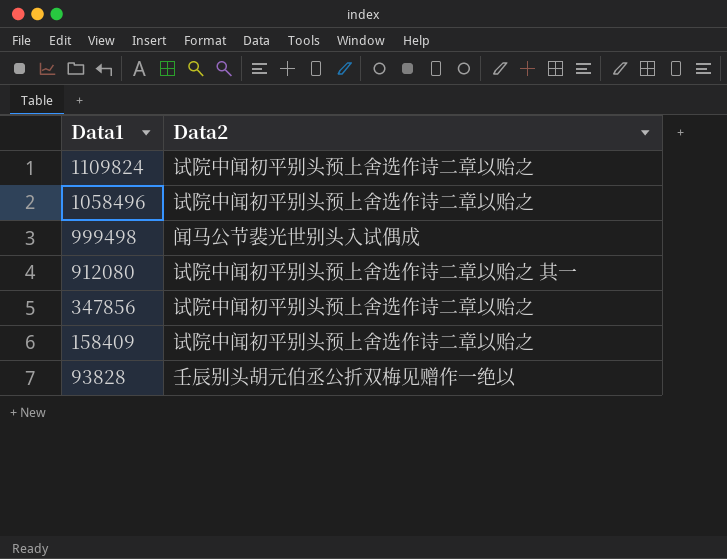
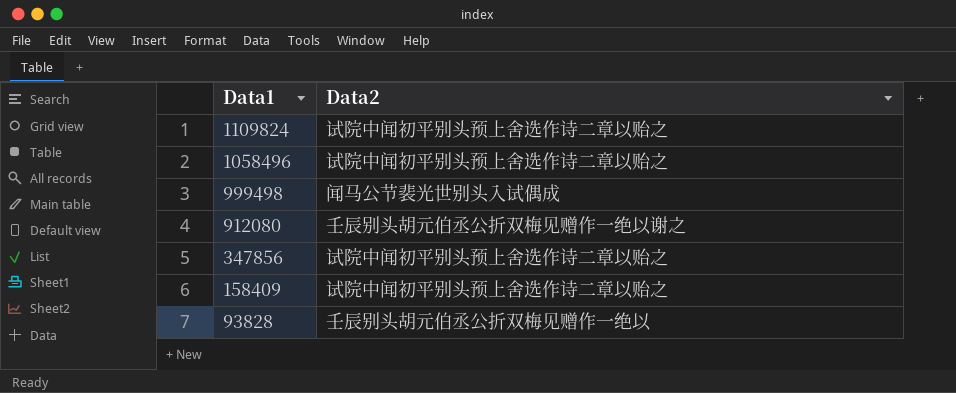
912080 | Data2: 试院中闻初平别头预上舍选作诗二章以贻之 其一 -> 壬辰别头胡元伯丞公折双梅见赠作一绝以谢之

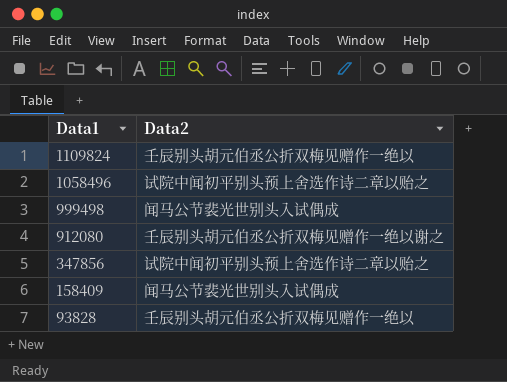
1109824 | Data2: 试院中闻初平别头预上舍选作诗二章以贻之 -> 壬辰别头胡元伯丞公折双梅见赠作一绝以
158409 | Data2: 试院中闻初平别头预上舍选作诗二章以贻之 -> 闻马公节裴光世别头入试偶成

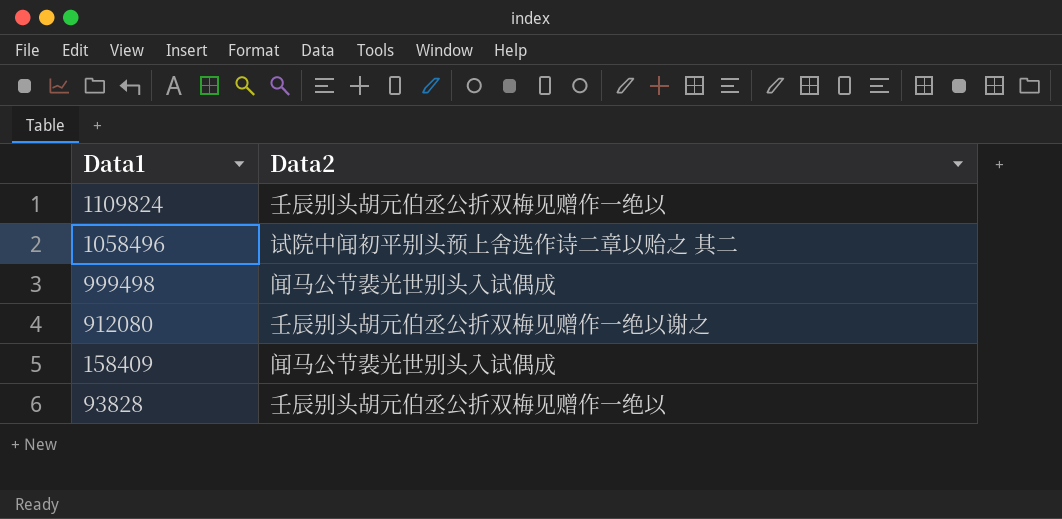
row 347856: 试院中闻初平别头预上舍选作诗二章以贻之 -> none
1058496 | Data2: 试院中闻初平别头预上舍选作诗二章以贻之 -> 试院中闻初平别头预上舍选作诗二章以贻之 其二

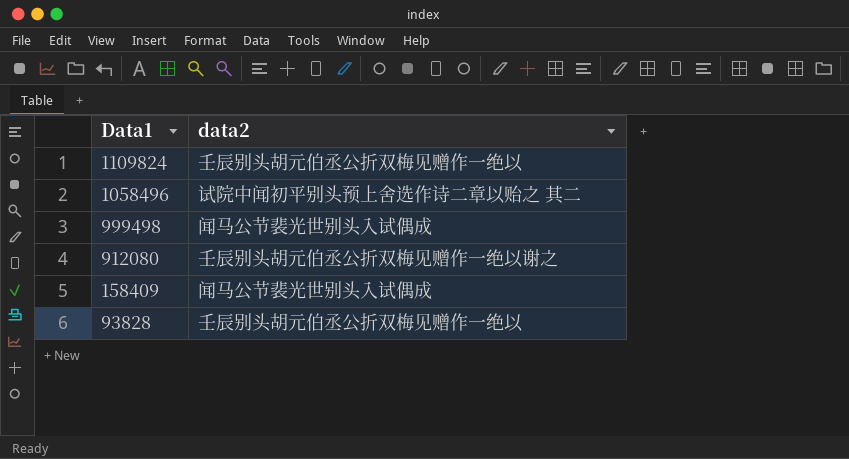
column name: Data2 -> data2

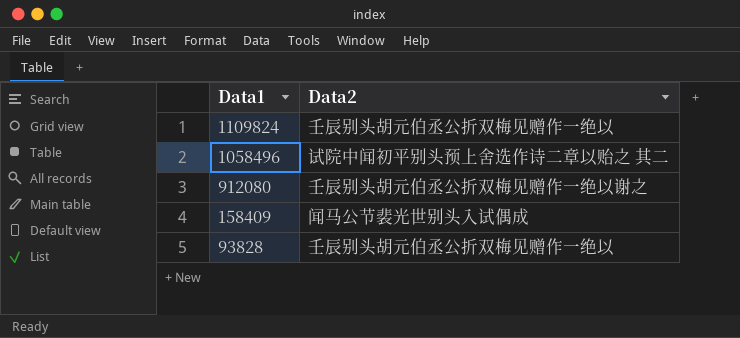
column name: data2 -> Data2
row 999498: 闻马公节裴光世别头入试偶成 -> none

